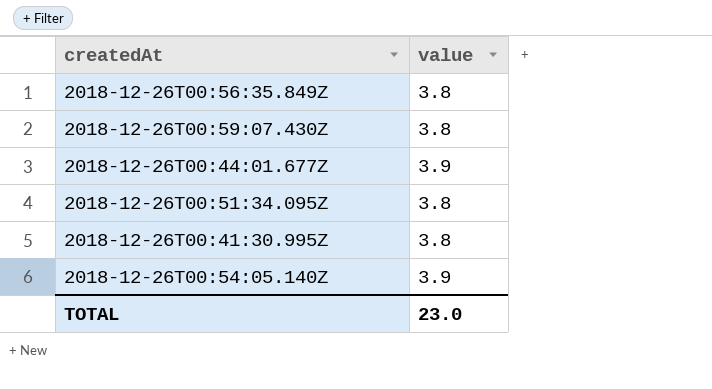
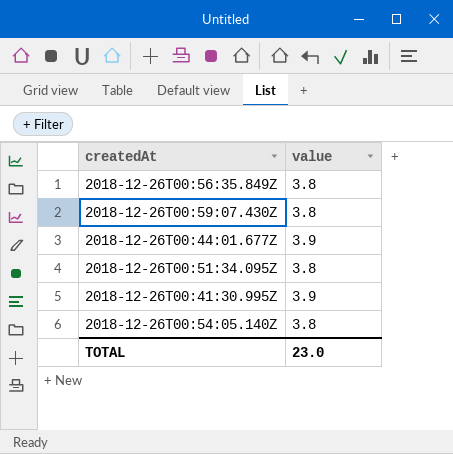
2018-12-26T00:41:30.995Z | value: 3.8 -> 3.9
2018-12-26T00:54:05.140Z | value: 3.9 -> 3.8

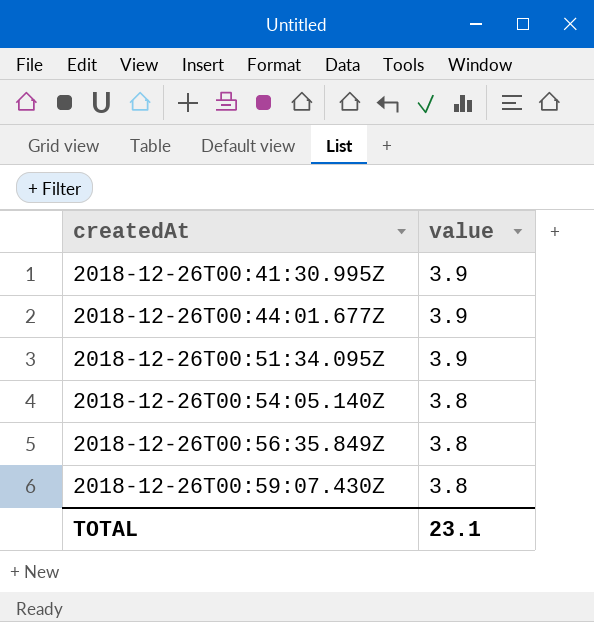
row order: none -> createdAt ascending
2018-12-26T00:51:34.095Z | value: 3.8 -> 3.9
TOTAL | value: 23.0 -> 23.1

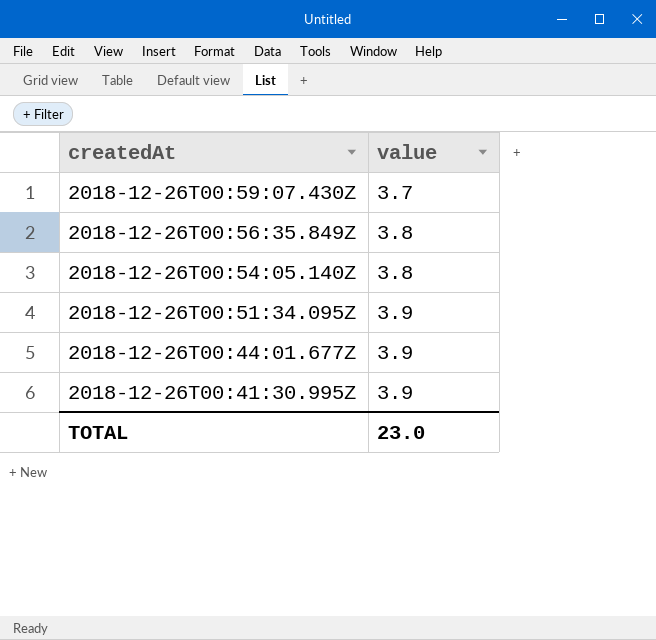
row order: createdAt ascending -> createdAt descending
2018-12-26T00:59:07.430Z | value: 3.8 -> 3.7
TOTAL | value: 23.1 -> 23.0

